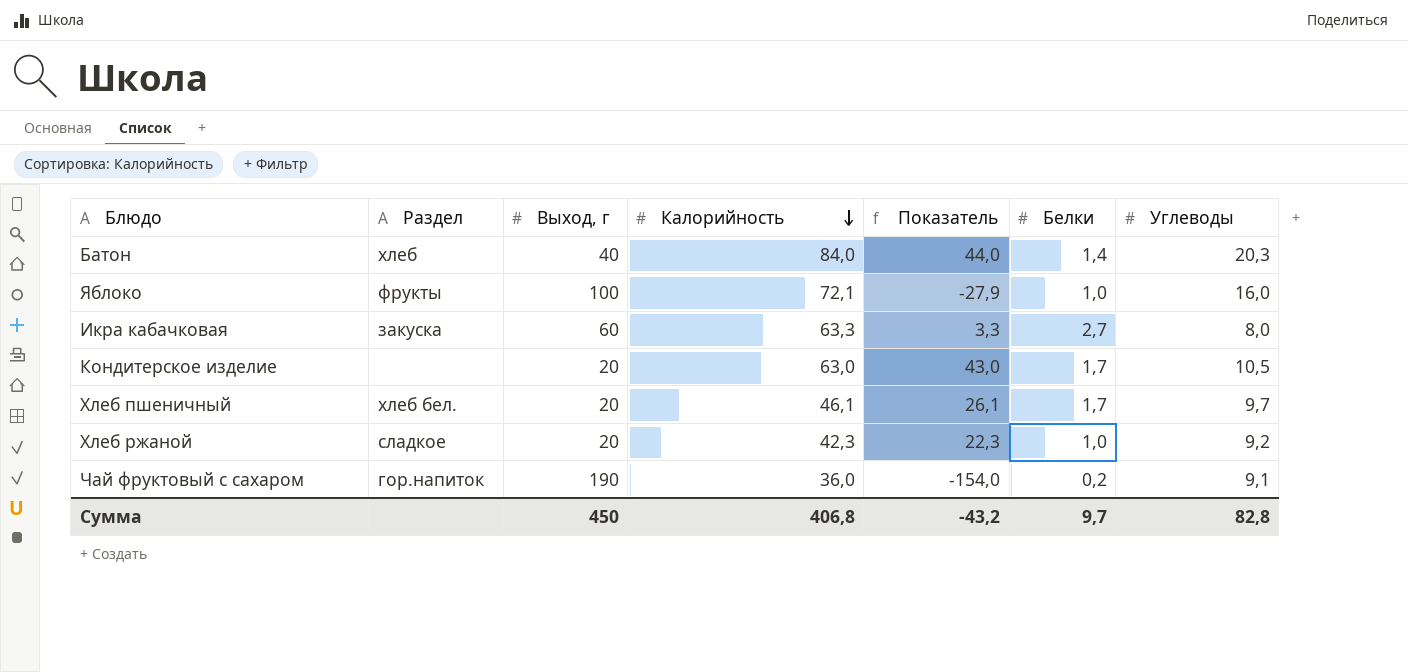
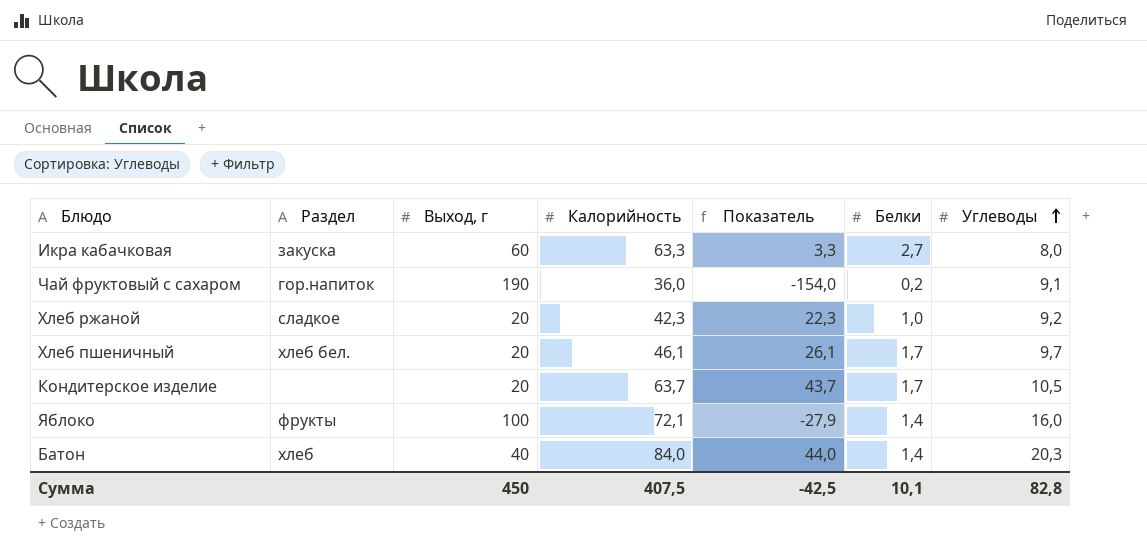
row order: Калорийность descending -> Углеводы ascending
Кондитерское изделие | Калорийность: 63,0 -> 63,7
Кондитерское изделие | Показатель: 43,0 -> 43,7
Яблоко | Белки: 1,0 -> 1,4
Сумма | Калорийность: 406,8 -> 407,5
Сумма | Показатель: -43,2 -> -42,5
Сумма | Белки: 9,7 -> 10,1

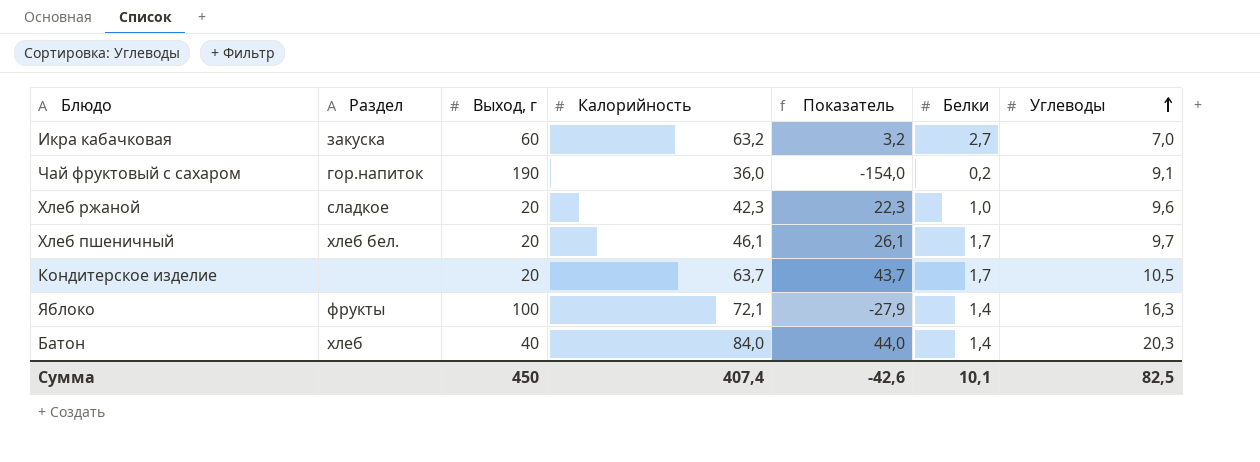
Икра кабачковая | Калорийность: 63,3 -> 63,2
Икра кабачковая | Показатель: 3,3 -> 3,2
Икра кабачковая | Углеводы: 8,0 -> 7,0
Хлеб ржаной | Углеводы: 9,2 -> 9,6
Яблоко | Углеводы: 16,0 -> 16,3
Сумма | Калорийность: 407,5 -> 407,4
Сумма | Показатель: -42,5 -> -42,6
Сумма | Углеводы: 82,8 -> 82,5

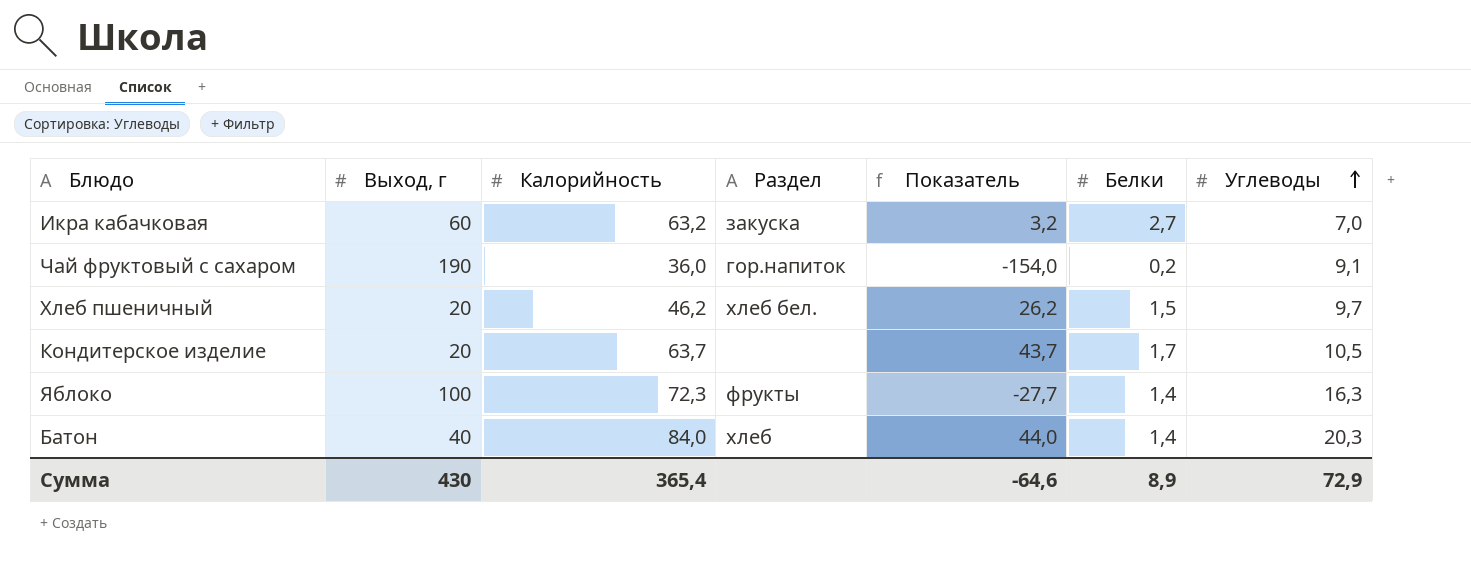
column Раздел | position: 2 -> 4
row Хлеб ржаной: сладкое | 20 | 42,3 | 22,3 | 1,0 | 9,6 -> none
Хлеб пшеничный | Калорийность: 46,1 -> 46,2
Хлеб пшеничный | Показатель: 26,1 -> 26,2
Хлеб пшеничный | Белки: 1,7 -> 1,5
Яблоко | Калорийность: 72,1 -> 72,3
Яблоко | Показатель: -27,9 -> -27,7
Сумма | Выход, г: 450 -> 430
Сумма | Калорийность: 407,4 -> 365,4
Сумма | Показатель: -42,6 -> -64,6
Сумма | Белки: 10,1 -> 8,9
Сумма | Углеводы: 82,5 -> 72,9

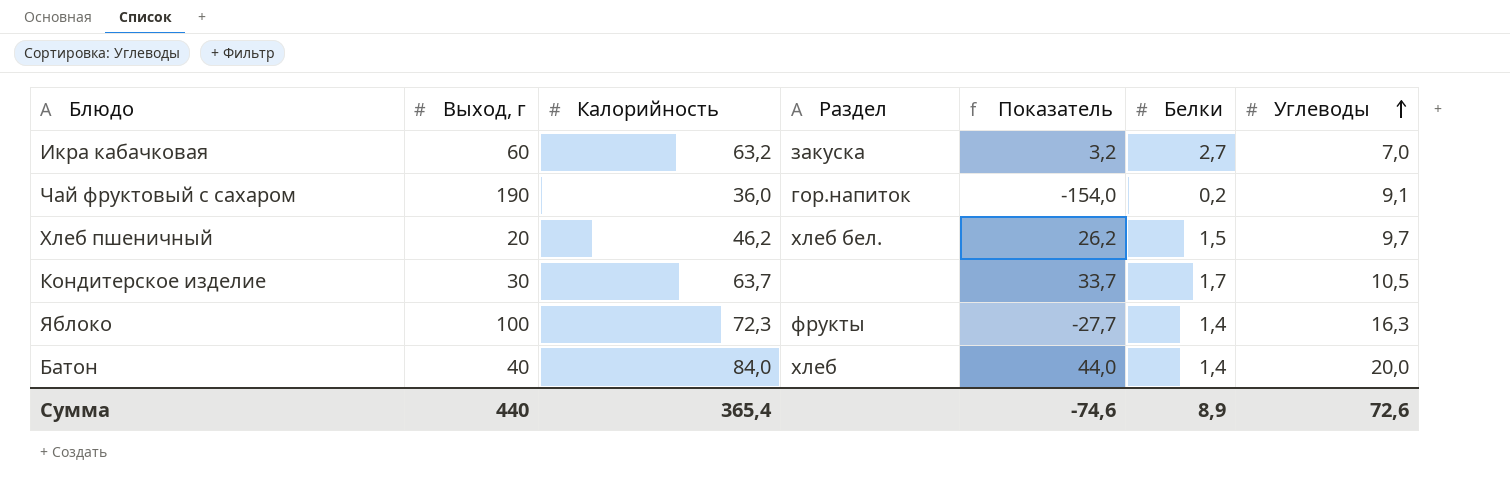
Кондитерское изделие | Выход, г: 20 -> 30
Кондитерское изделие | Показатель: 43,7 -> 33,7
Батон | Углеводы: 20,3 -> 20,0
Сумма | Выход, г: 430 -> 440
Сумма | Показатель: -64,6 -> -74,6
Сумма | Углеводы: 72,9 -> 72,6

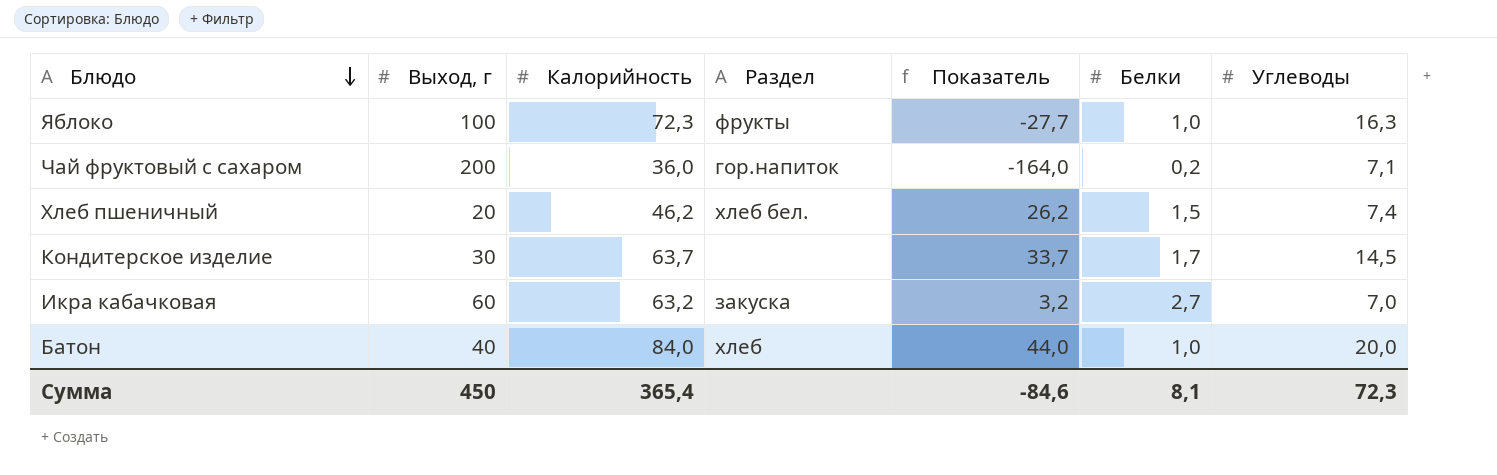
row order: Углеводы ascending -> Блюдо descending
Яблоко | Белки: 1,4 -> 1,0
Чай фруктовый с сахаром | Выход, г: 190 -> 200
Чай фруктовый с сахаром | Показатель: -154,0 -> -164,0
Чай фруктовый с сахаром | Углеводы: 9,1 -> 7,1
Хлеб пшеничный | Углеводы: 9,7 -> 7,4
Кондитерское изделие | Углеводы: 10,5 -> 14,5
Батон | Белки: 1,4 -> 1,0
Сумма | Выход, г: 440 -> 450
Сумма | Показатель: -74,6 -> -84,6
Сумма | Белки: 8,9 -> 8,1
Сумма | Углеводы: 72,6 -> 72,3

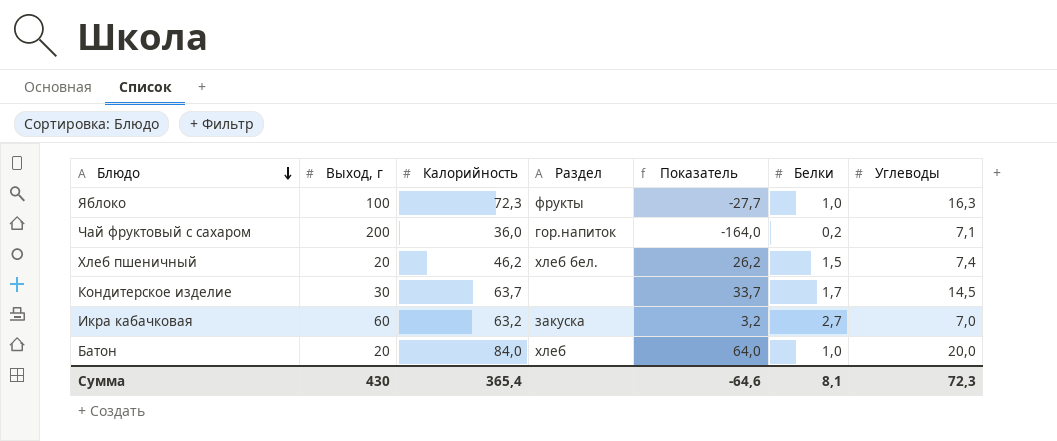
Батон | Выход, г: 40 -> 20
Батон | Показатель: 44,0 -> 64,0
Сумма | Выход, г: 450 -> 430
Сумма | Показатель: -84,6 -> -64,6

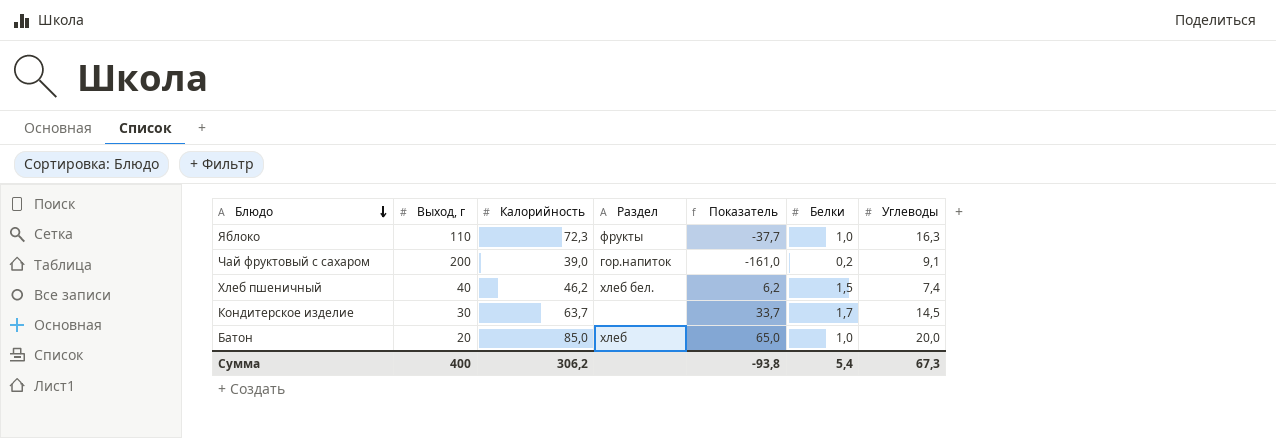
row Икра кабачковая: 60 | 63,2 | закуска | 3,2 | 2,7 | 7,0 -> none
Яблоко | Выход, г: 100 -> 110
Яблоко | Показатель: -27,7 -> -37,7
Чай фруктовый с сахаром | Калорийность: 36,0 -> 39,0
Чай фруктовый с сахаром | Показатель: -164,0 -> -161,0
Чай фруктовый с сахаром | Углеводы: 7,1 -> 9,1
Хлеб пшеничный | Выход, г: 20 -> 40
Хлеб пшеничный | Показатель: 26,2 -> 6,2
Батон | Калорийность: 84,0 -> 85,0
Батон | Показатель: 64,0 -> 65,0
Сумма | Выход, г: 430 -> 400
Сумма | Калорийность: 365,4 -> 306,2
Сумма | Показатель: -64,6 -> -93,8
Сумма | Белки: 8,1 -> 5,4
Сумма | Углеводы: 72,3 -> 67,3

